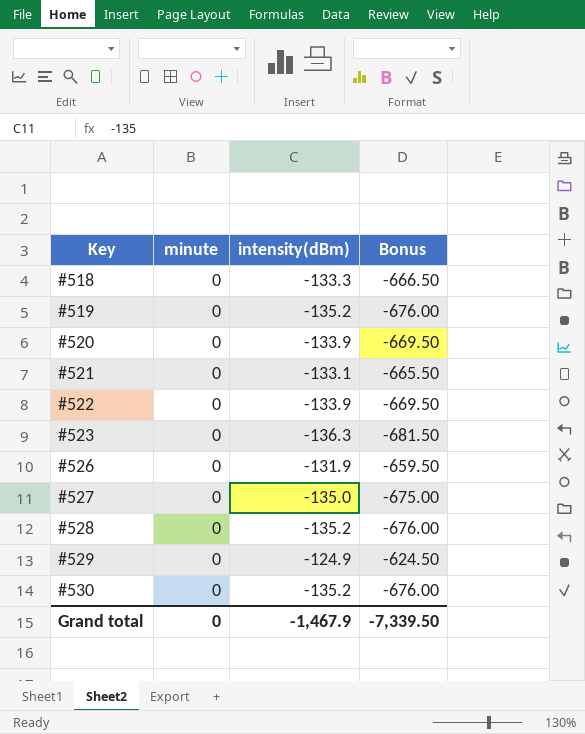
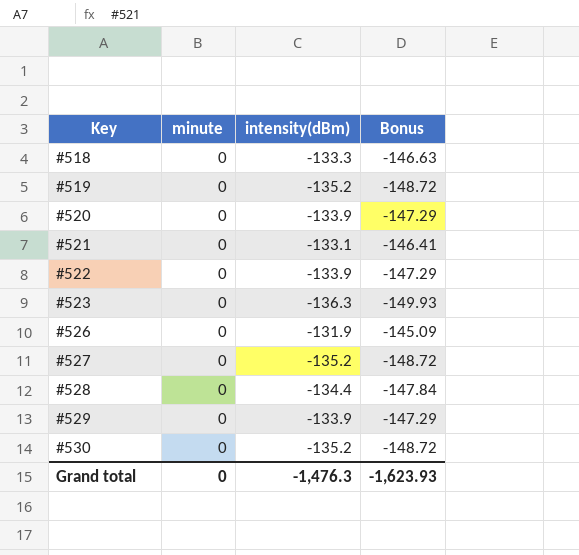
column Bonus | formula: [intensity(dBm)] * 5 -> [intensity(dBm)] * 1.1
#527 | intensity(dBm): -135.0 -> -135.2
#528 | intensity(dBm): -135.2 -> -134.4
#529 | intensity(dBm): -124.9 -> -133.9
Grand total | intensity(dBm): -1,467.9 -> -1,476.3
Grand total | Bonus: -7,339.50 -> -1,623.93

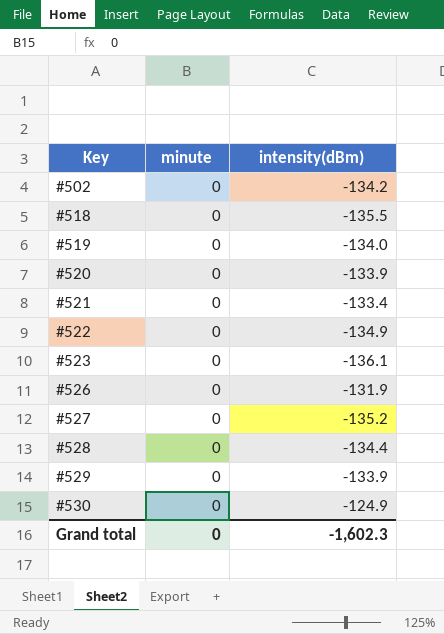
column Bonus | formula: [intensity(dBm)] * 1.1 -> none
row #502: none -> 0 | -134.2
#518 | intensity(dBm): -133.3 -> -135.5
#519 | intensity(dBm): -135.2 -> -134.0
#521 | intensity(dBm): -133.1 -> -133.4
#522 | intensity(dBm): -133.9 -> -134.9
#523 | intensity(dBm): -136.3 -> -136.1
#530 | intensity(dBm): -135.2 -> -124.9
Grand total | intensity(dBm): -1,476.3 -> -1,602.3

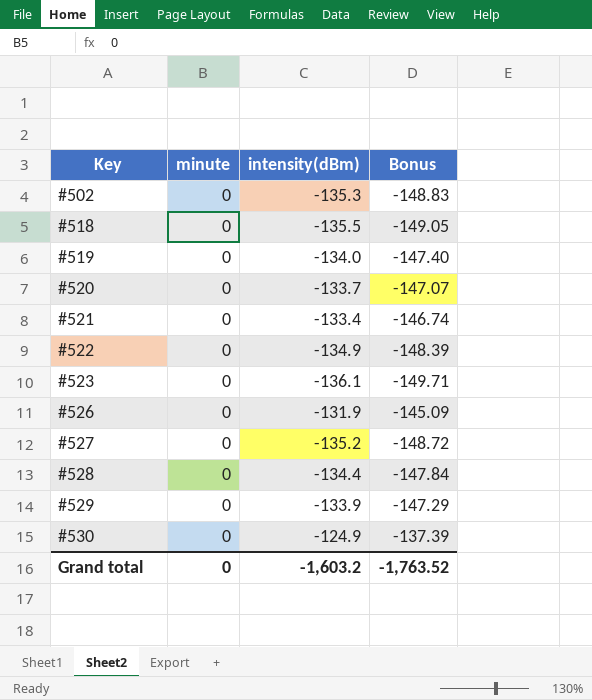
column Bonus | formula: none -> [intensity(dBm)] * 1.1
#502 | intensity(dBm): -134.2 -> -135.3
#520 | intensity(dBm): -133.9 -> -133.7
Grand total | intensity(dBm): -1,602.3 -> -1,603.2

